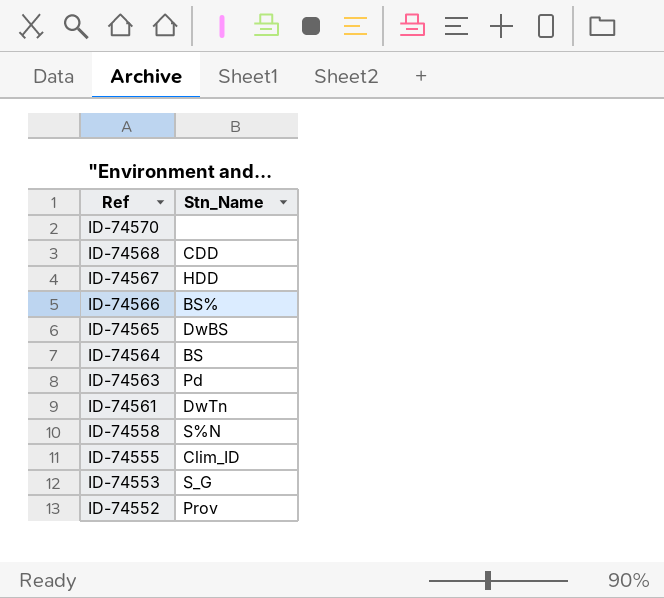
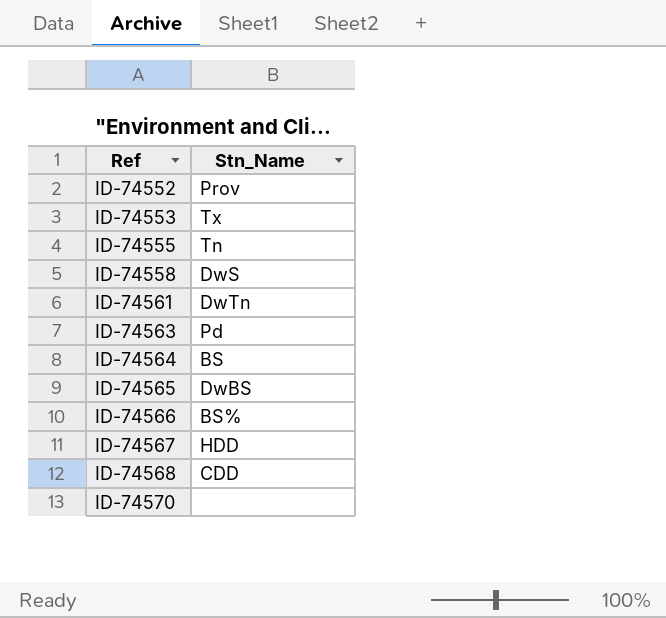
row order: Ref descending -> Ref ascending
ID-74553 | Stn_Name: S_G -> Tx
ID-74555 | Stn_Name: Clim_ID -> Tn
ID-74558 | Stn_Name: S%N -> DwS

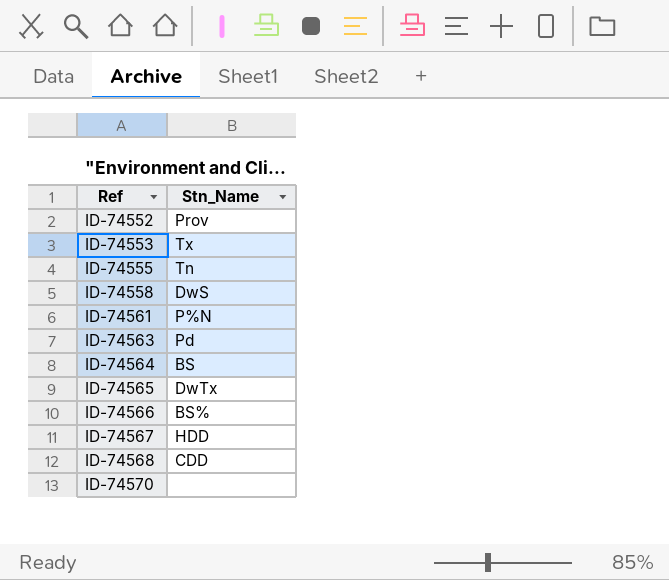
ID-74561 | Stn_Name: DwTn -> P%N
ID-74565 | Stn_Name: DwBS -> DwTx

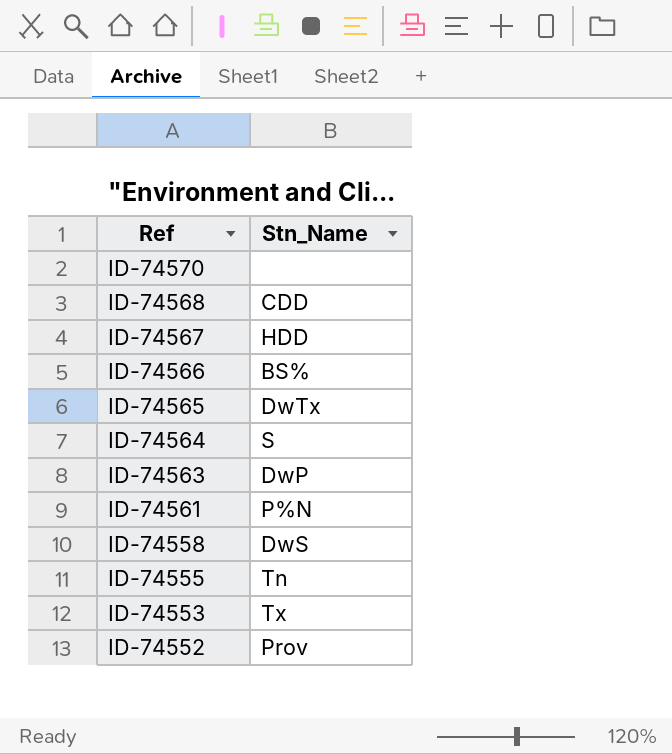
row order: Ref ascending -> Ref descending
ID-74564 | Stn_Name: BS -> S
ID-74563 | Stn_Name: Pd -> DwP

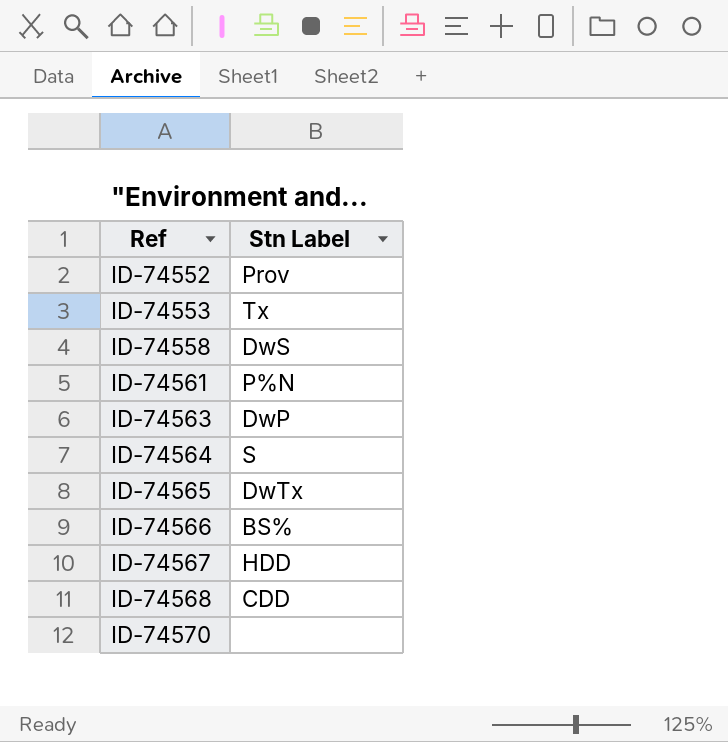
row order: Ref descending -> Ref ascending
column name: Stn_Name -> Stn Label
row ID-74555: Tn -> none

